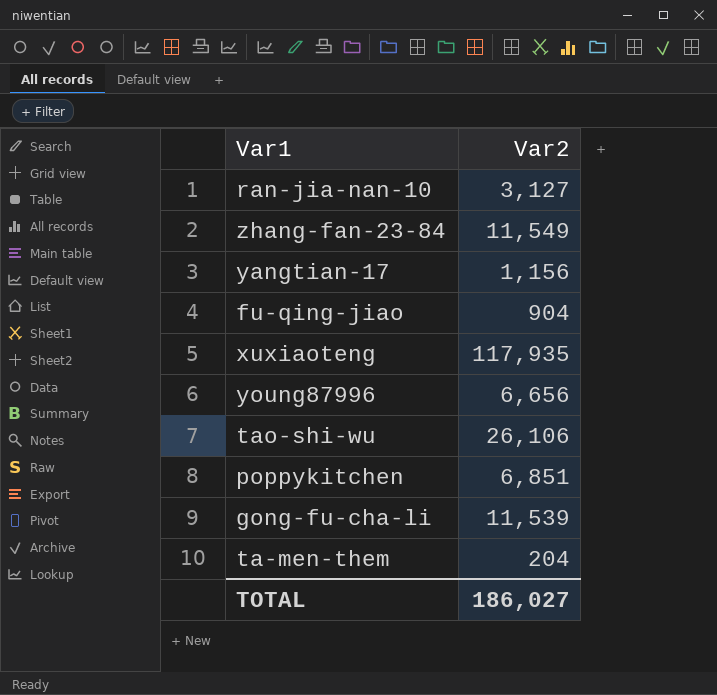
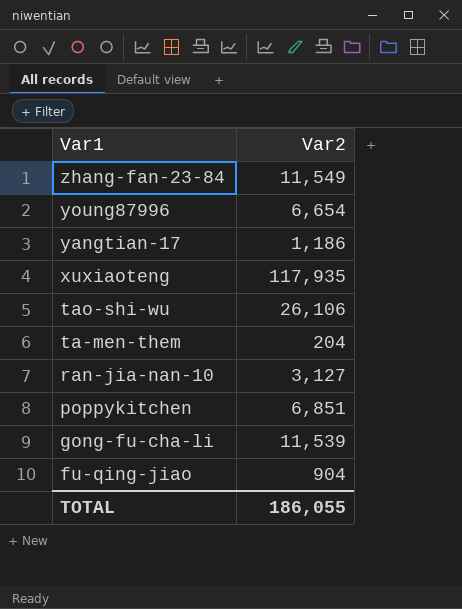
row order: none -> Var1 descending
young87996 | Var2: 6,656 -> 6,654
yangtian-17 | Var2: 1,156 -> 1,186
TOTAL | Var2: 186,027 -> 186,055

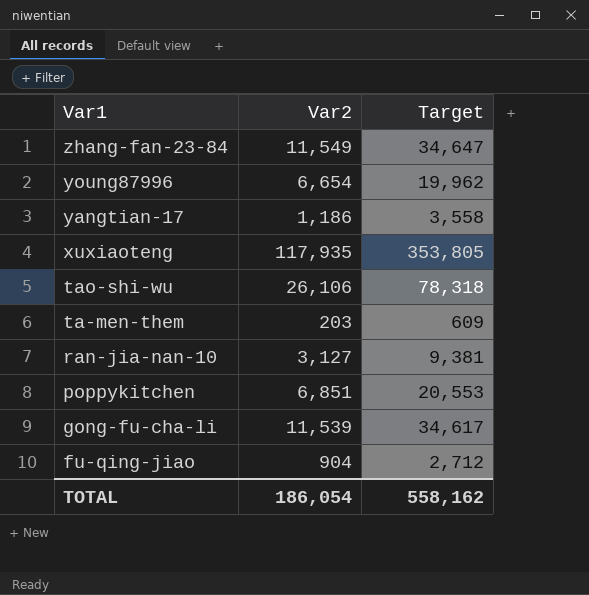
column Target | formula: none -> [Var2] * 3
ta-men-them | Var2: 204 -> 203
TOTAL | Var2: 186,055 -> 186,054

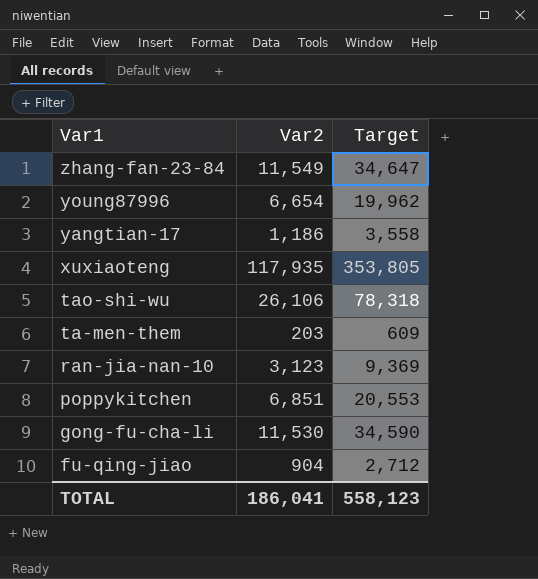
ran-jia-nan-10 | Var2: 3,127 -> 3,123
ran-jia-nan-10 | Target: 9,381 -> 9,369
gong-fu-cha-li | Var2: 11,539 -> 11,530
gong-fu-cha-li | Target: 34,617 -> 34,590
TOTAL | Var2: 186,054 -> 186,041
TOTAL | Target: 558,162 -> 558,123

